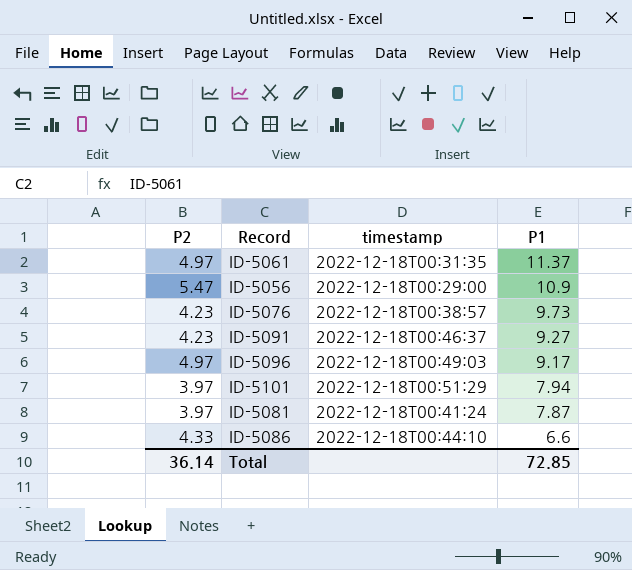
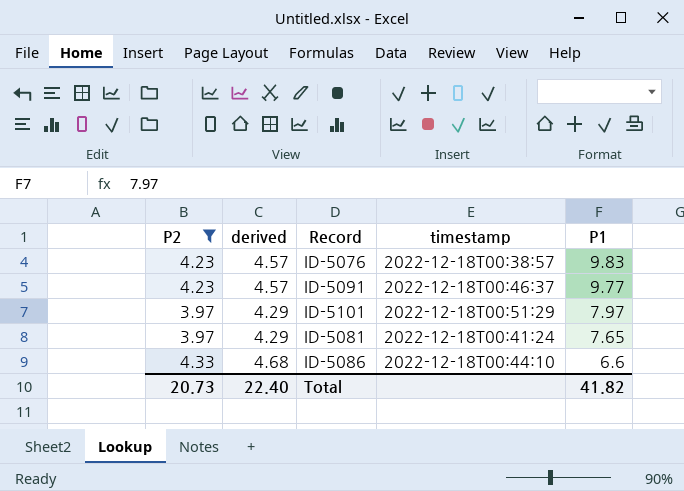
filter: none -> P2 <= 4.33
column derived | formula: none -> [P2] * 1.08
ID-5076 | P1: 9.73 -> 9.83
ID-5091 | P1: 9.27 -> 9.77
ID-5101 | P1: 7.94 -> 7.97
ID-5081 | P1: 7.87 -> 7.65
Total | P2: 36.14 -> 20.73
Total | P1: 72.85 -> 41.82

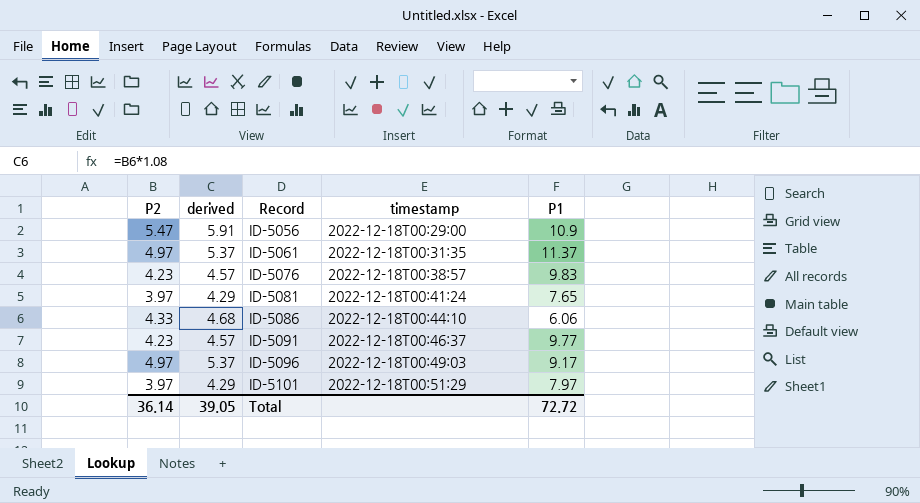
filter: P2 <= 4.33 -> none
row order: P1 descending -> Record ascending
ID-5086 | P1: 6.6 -> 6.06
Total | P2: 20.73 -> 36.14
Total | derived: 22.40 -> 39.05
Total | P1: 41.82 -> 72.72

